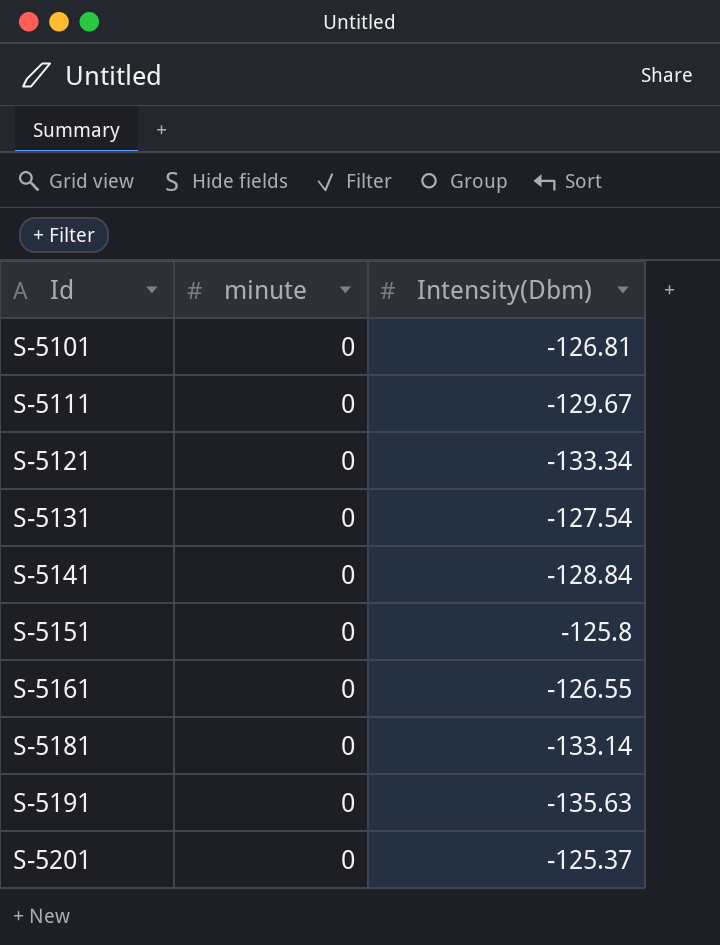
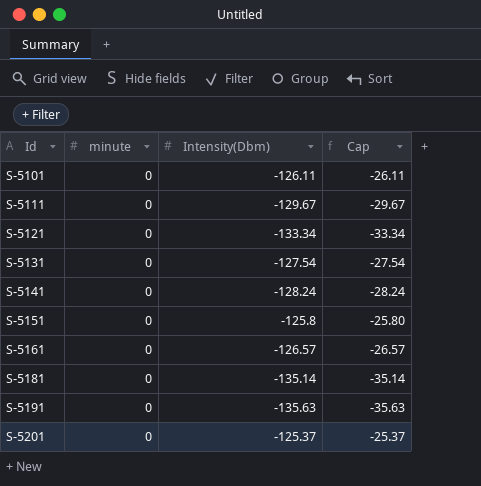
column Cap | formula: none -> [Intensity(Dbm)] + 100
S-5101 | Intensity(Dbm): -126.81 -> -126.11
S-5141 | Intensity(Dbm): -128.84 -> -128.24
S-5161 | Intensity(Dbm): -126.55 -> -126.57
S-5181 | Intensity(Dbm): -133.14 -> -135.14

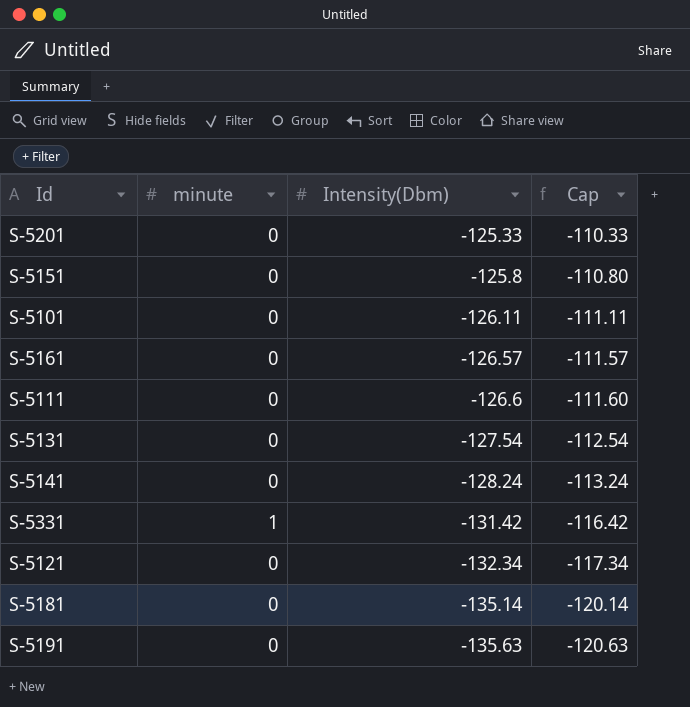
row order: Id ascending -> Intensity(Dbm) descending
column Cap | formula: [Intensity(Dbm)] + 100 -> [Intensity(Dbm)] + 15
S-5201 | Intensity(Dbm): -125.37 -> -125.33
S-5111 | Intensity(Dbm): -129.67 -> -126.6
row S-5331: none -> 1 | -131.42 | -116.42
S-5121 | Intensity(Dbm): -133.34 -> -132.34

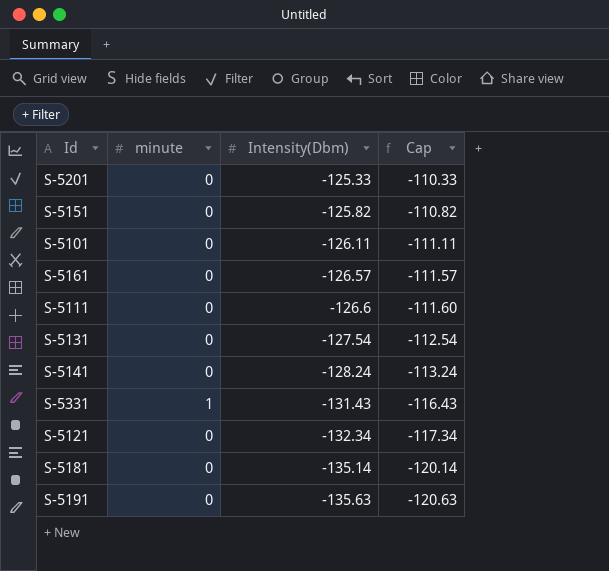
S-5151 | Intensity(Dbm): -125.8 -> -125.82
S-5151 | Cap: -110.80 -> -110.82
S-5331 | Intensity(Dbm): -131.42 -> -131.43
S-5331 | Cap: -116.42 -> -116.43

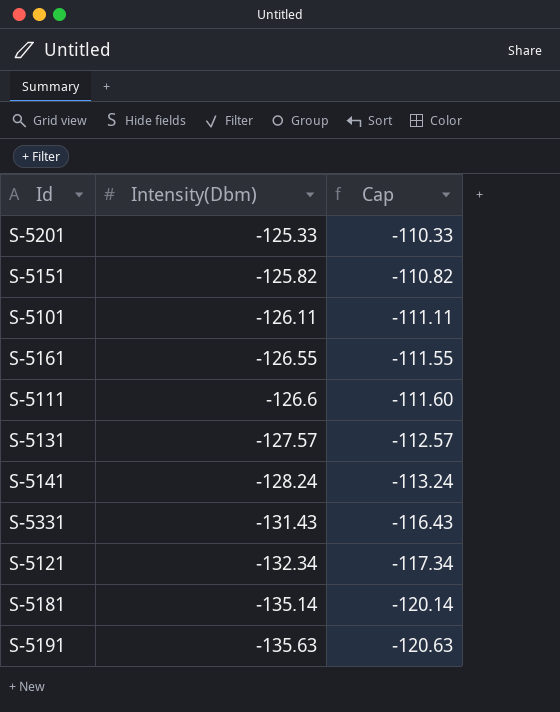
column minute | position: 2 -> none
S-5161 | Intensity(Dbm): -126.57 -> -126.55
S-5161 | Cap: -111.57 -> -111.55
S-5131 | Intensity(Dbm): -127.54 -> -127.57
S-5131 | Cap: -112.54 -> -112.57

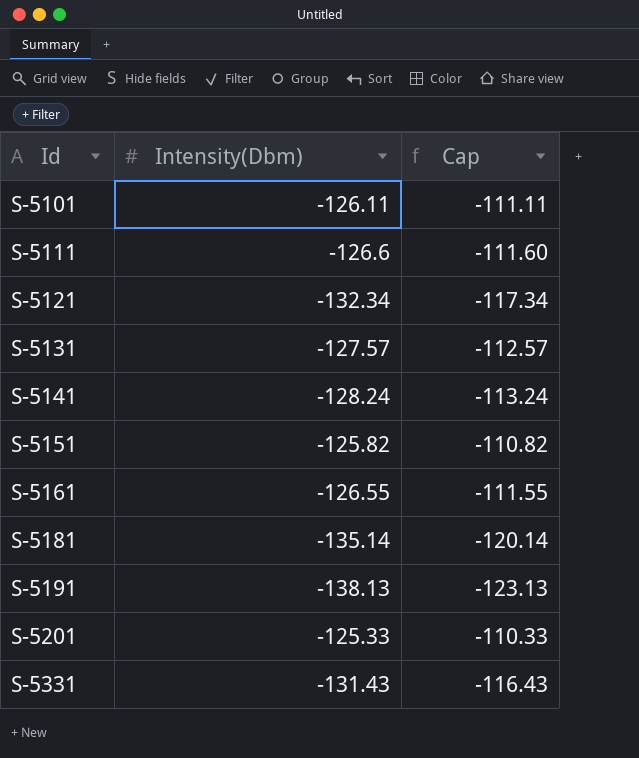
row order: Intensity(Dbm) descending -> Id ascending
S-5191 | Intensity(Dbm): -135.63 -> -138.13
S-5191 | Cap: -120.63 -> -123.13

